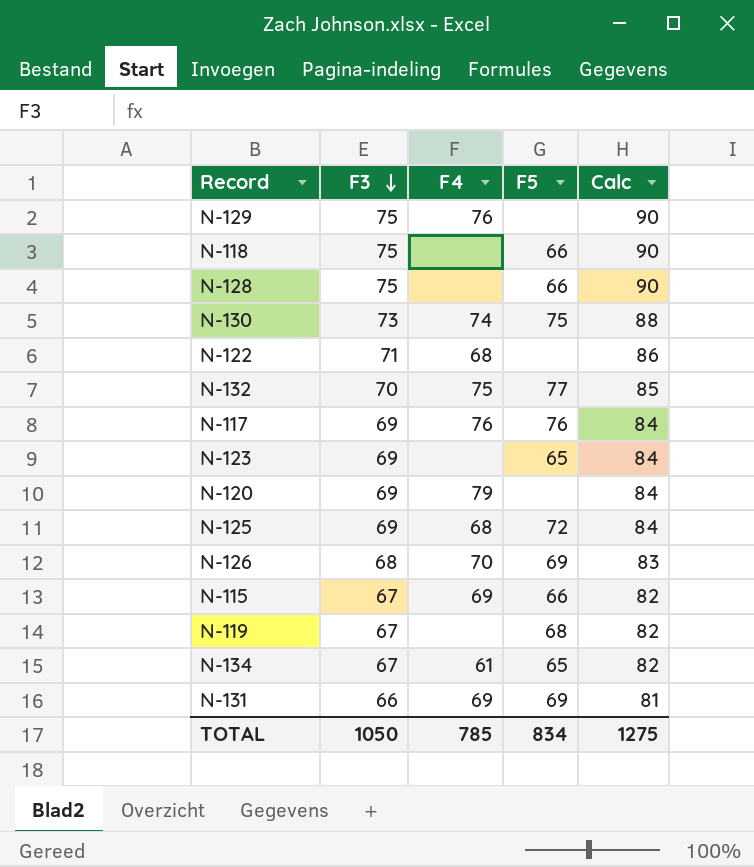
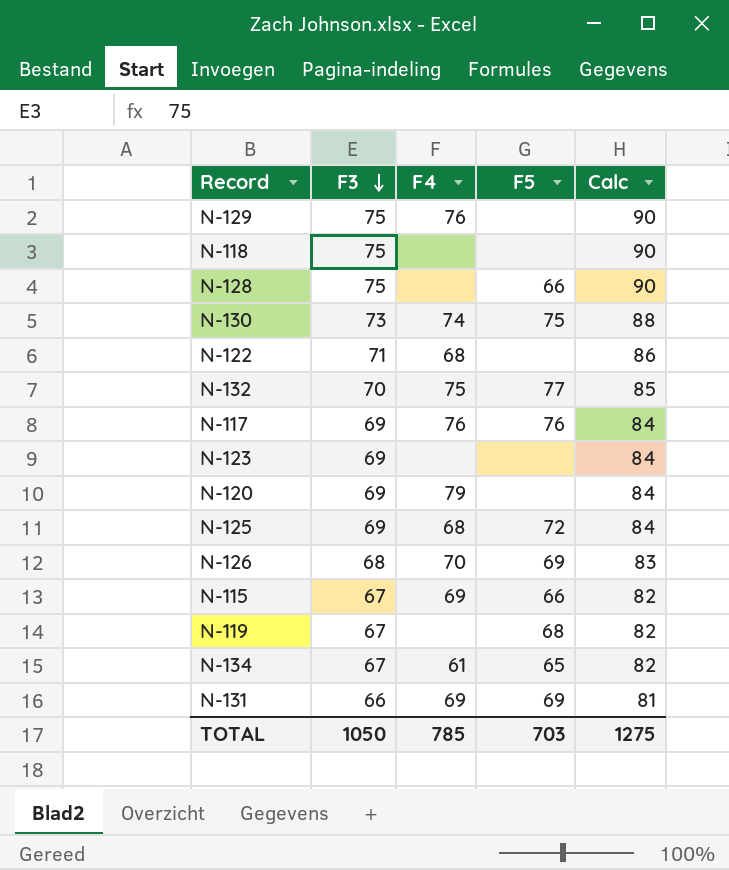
N-118 | F5: 66 -> none
N-123 | F5: 65 -> none
TOTAL | F5: 834 -> 703

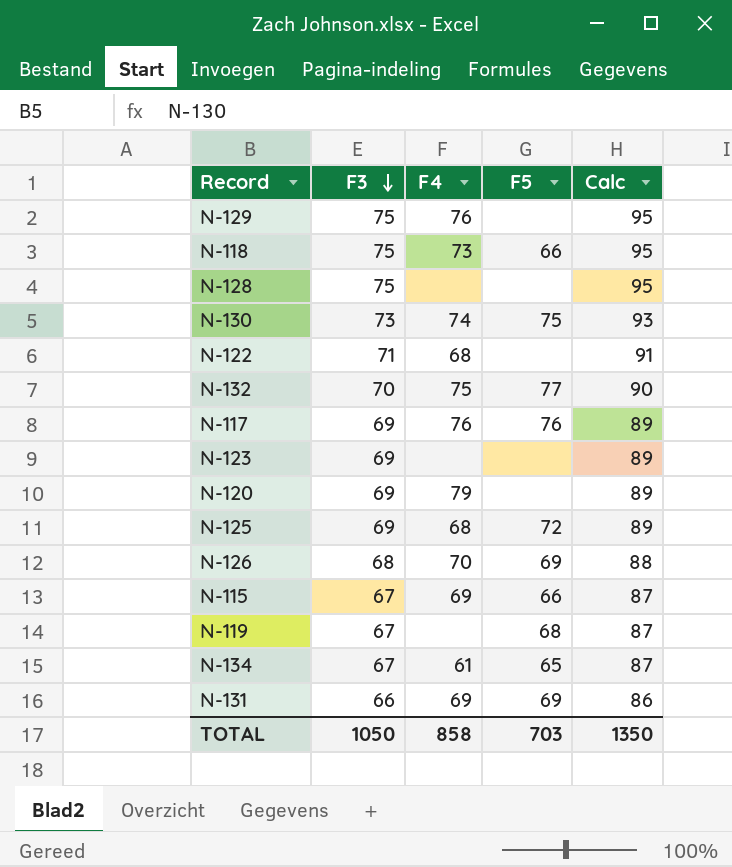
column Calc | formula: [F3] + 15 -> [F3] + 20
N-118 | F4: none -> 73
N-118 | F5: none -> 66
N-128 | F5: 66 -> none
TOTAL | F4: 785 -> 858
TOTAL | Calc: 1275 -> 1350

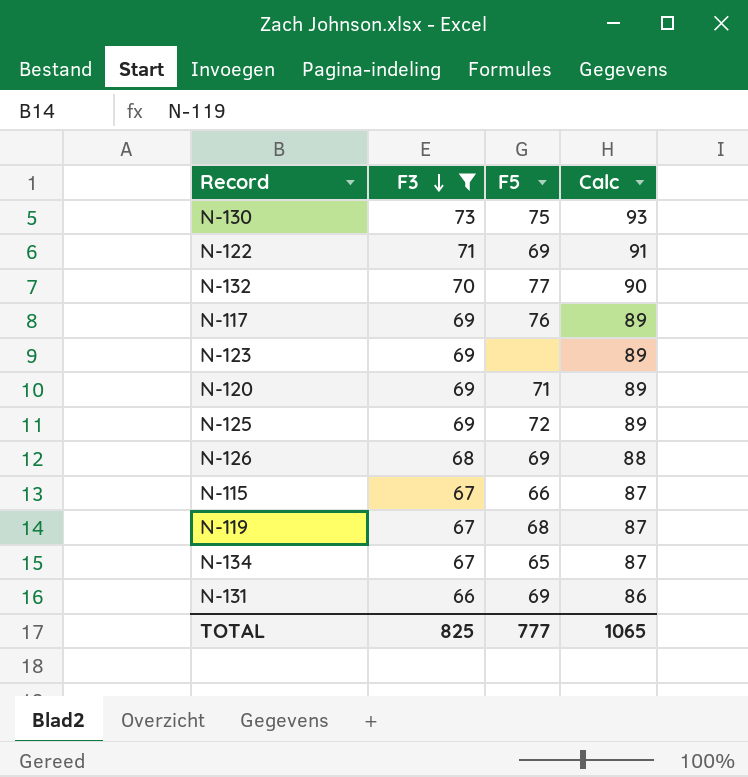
filter: none -> F3 != 75
column F4 | position: 3 -> none
N-122 | F5: none -> 69
N-120 | F5: none -> 71
TOTAL | F3: 1050 -> 825
TOTAL | F5: 703 -> 777
TOTAL | Calc: 1350 -> 1065

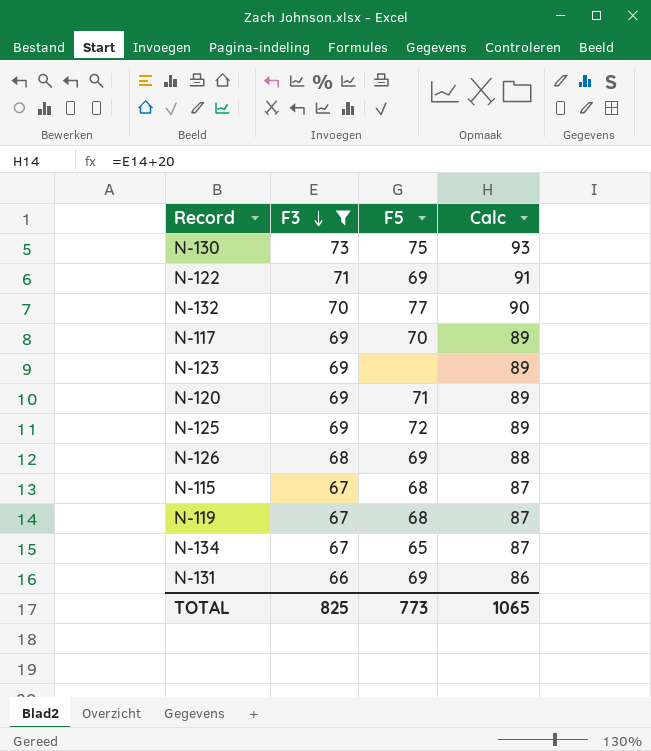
N-117 | F5: 76 -> 70
N-115 | F5: 66 -> 68
TOTAL | F5: 777 -> 773

